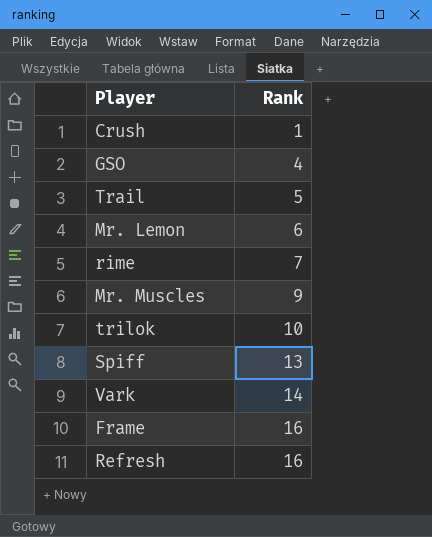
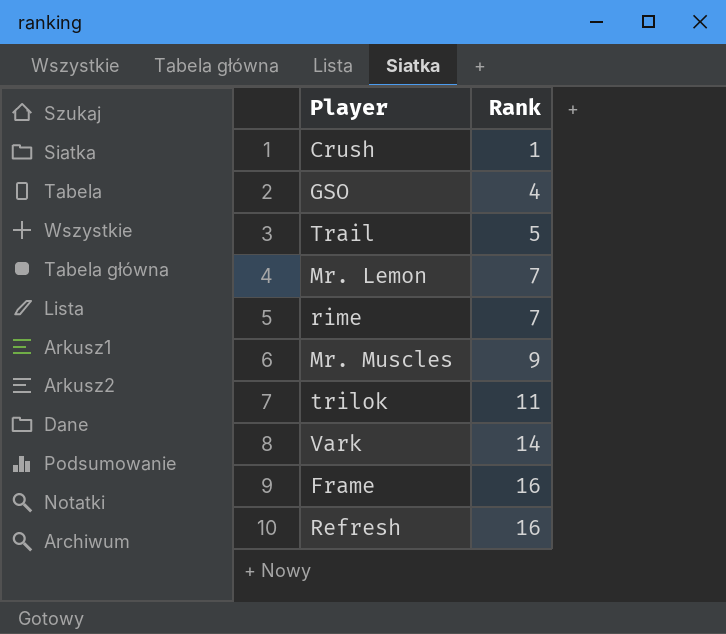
row Spiff: 13 -> none
Mr. Lemon | Rank: 6 -> 7
trilok | Rank: 10 -> 11

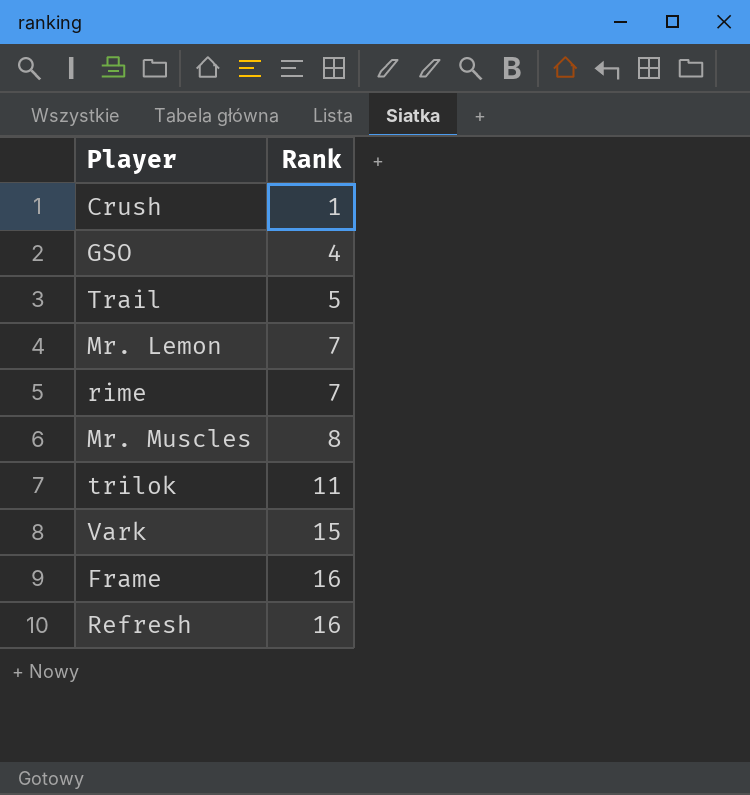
Mr. Muscles | Rank: 9 -> 8
Vark | Rank: 14 -> 15

